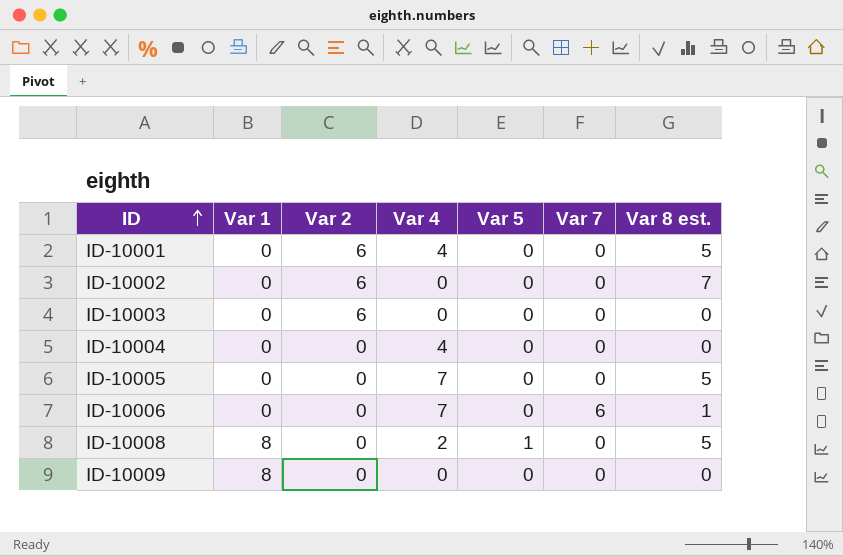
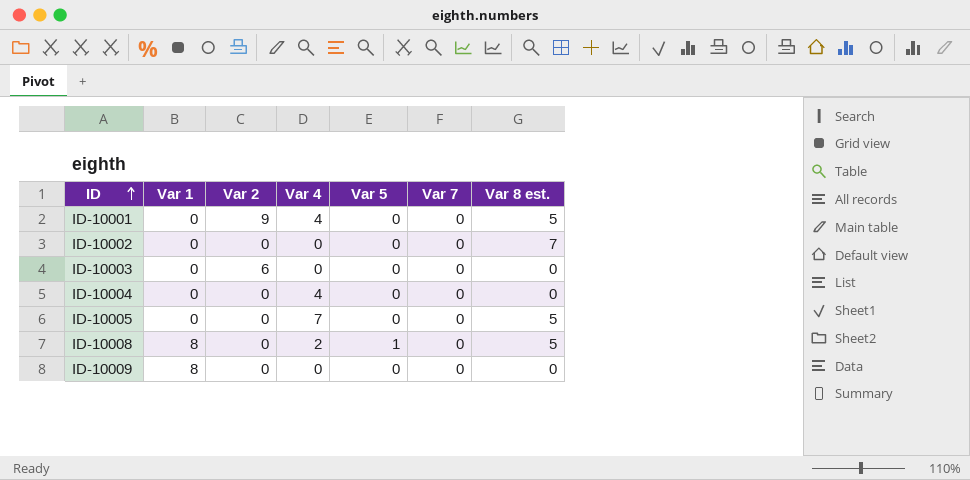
row ID-10006: 0 | 0 | 7 | 0 | 6 | 1 -> none
ID-10001 | Var 2: 6 -> 9
ID-10002 | Var 2: 6 -> 0

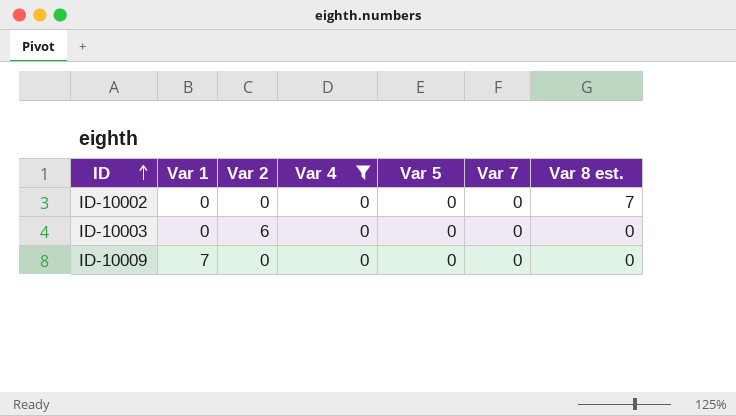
filter: none -> Var 4 = 0
ID-10009 | Var 1: 8 -> 7

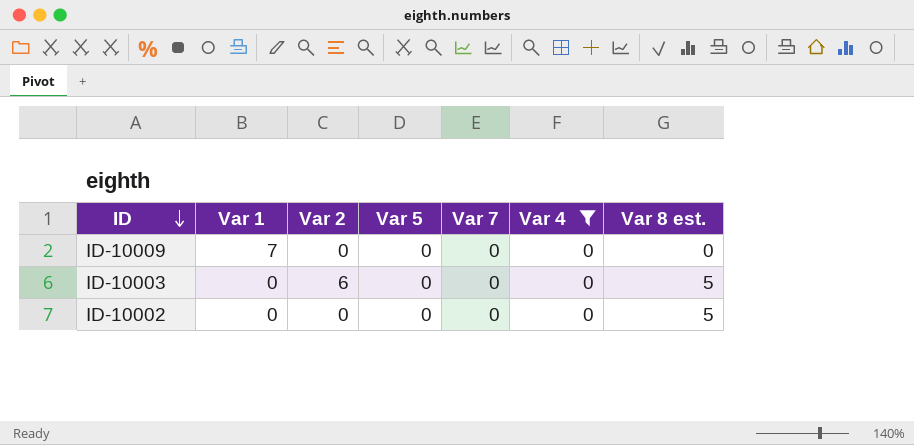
row order: ID ascending -> ID descending
column Var 4 | position: 4 -> 6
ID-10003 | Var 8 est.: 0 -> 5
ID-10002 | Var 8 est.: 7 -> 5

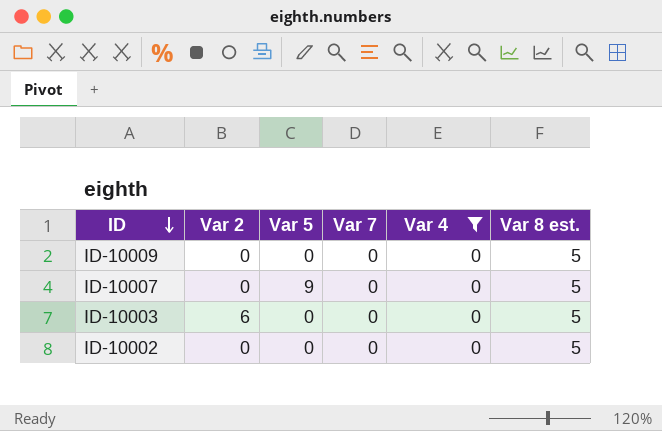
column Var 1 | position: 2 -> none
ID-10009 | Var 8 est.: 0 -> 5
row ID-10007: none -> 0 | 9 | 0 | 0 | 5

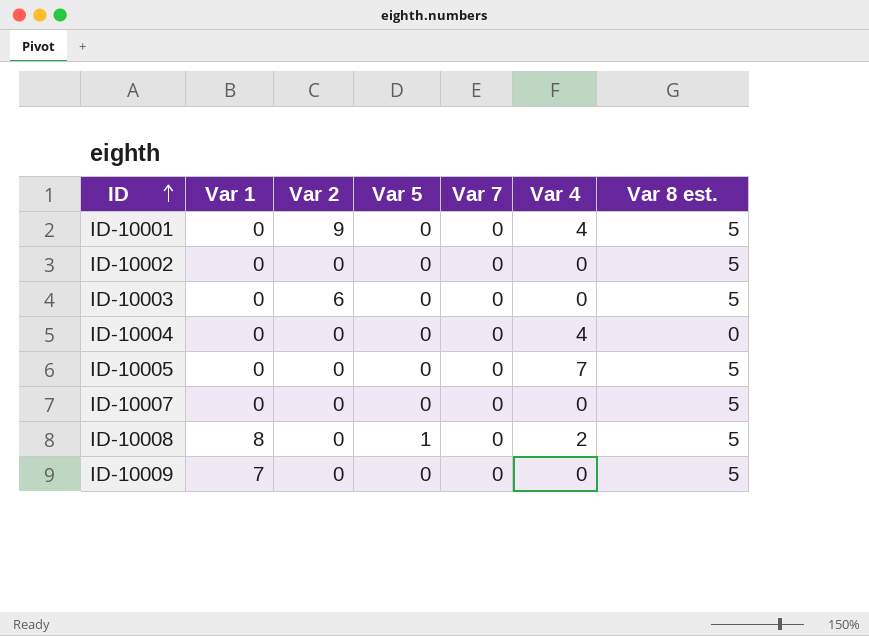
filter: Var 4 = 0 -> none
row order: ID descending -> ID ascending
column Var 1 | position: none -> 2
ID-10007 | Var 5: 9 -> 0

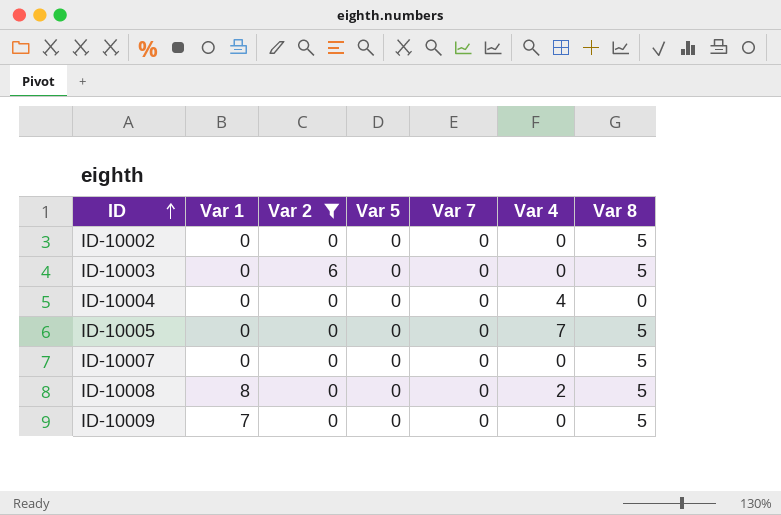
filter: none -> Var 2 != 9
column name: Var 8 est. -> Var 8
ID-10008 | Var 5: 1 -> 0

